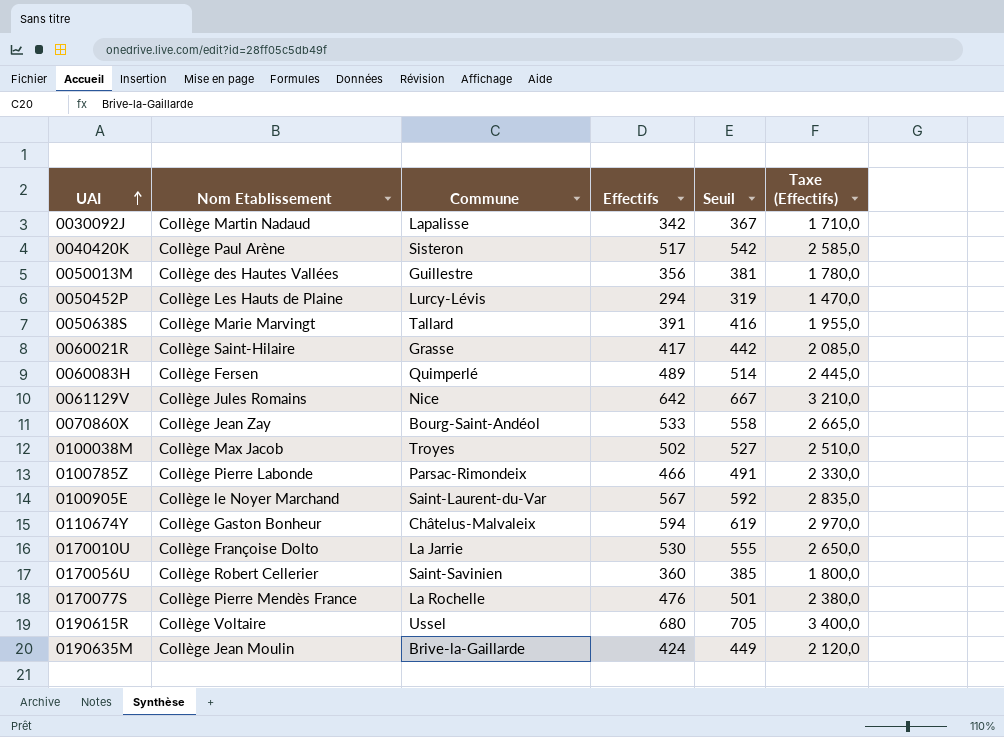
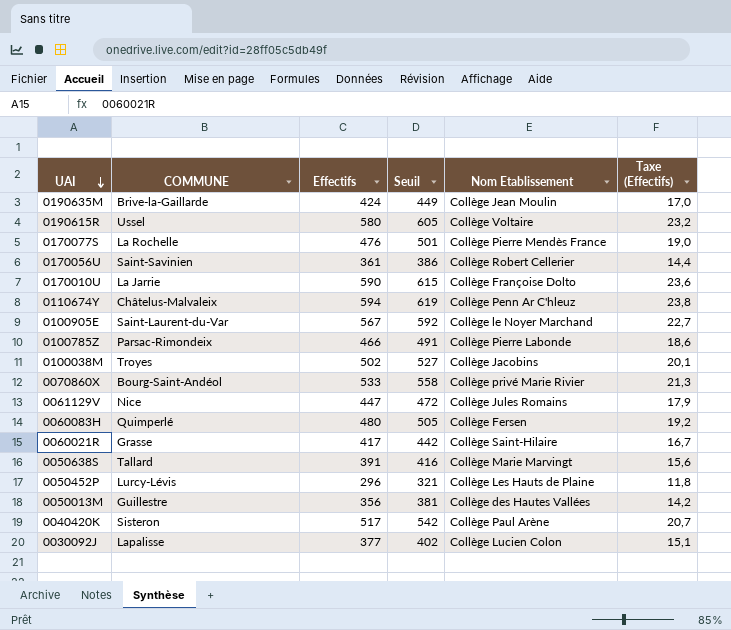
row order: UAI ascending -> UAI descending
column name: Commune -> COMMUNE
column Nom Etablissement | position: 2 -> 5
column Taxe (Effectifs) | formula: [Effectifs] * 5 -> [Effectifs] * 0,04
0190615R | Effectifs: 680 -> 580
0190615R | Seuil: 705 -> 605
0170056U | Effectifs: 360 -> 361
0170056U | Seuil: 385 -> 386
0170010U | Effectifs: 530 -> 590
0170010U | Seuil: 555 -> 615
0110674Y | Nom Etablissement: Collège Gaston Bonheur -> Collège Penn Ar C'hleuz
0100038M | Nom Etablissement: Collège Max Jacob -> Collège Jacobins
0070860X | Nom Etablissement: Collège Jean Zay -> Collège privé Marie Rivier
0061129V | Effectifs: 642 -> 447
0061129V | Seuil: 667 -> 472
0060083H | Effectifs: 489 -> 480
0060083H | Seuil: 514 -> 505
0050452P | Effectifs: 294 -> 296
0050452P | Seuil: 319 -> 321
0030092J | Effectifs: 342 -> 377
0030092J | Seuil: 367 -> 402
0030092J | Nom Etablissement: Collège Martin Nadaud -> Collège Lucien Colon

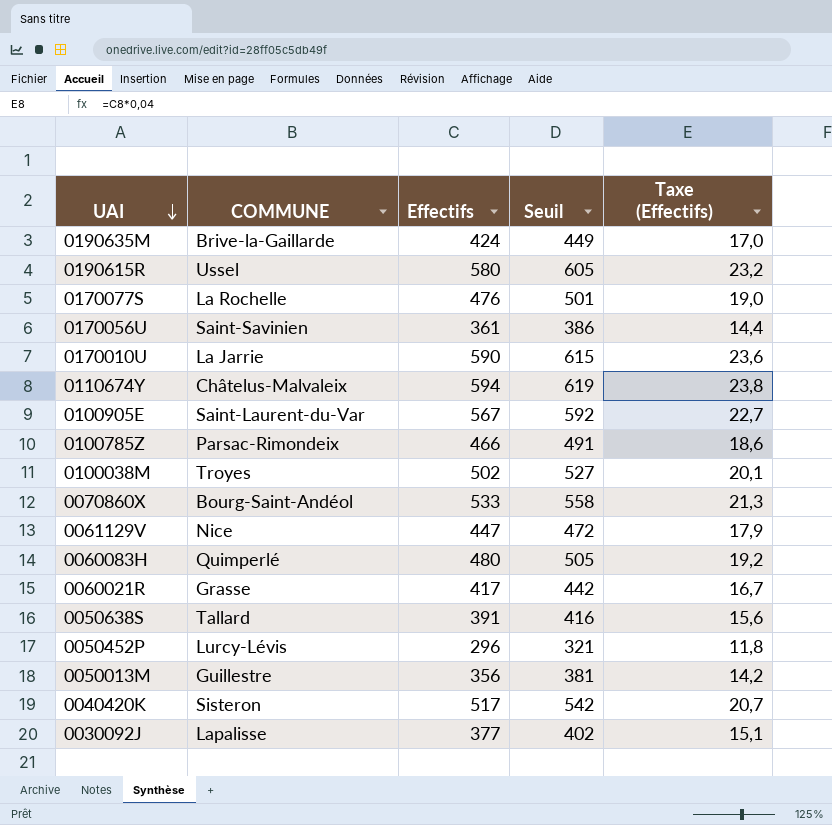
column Nom Etablissement | position: 5 -> none

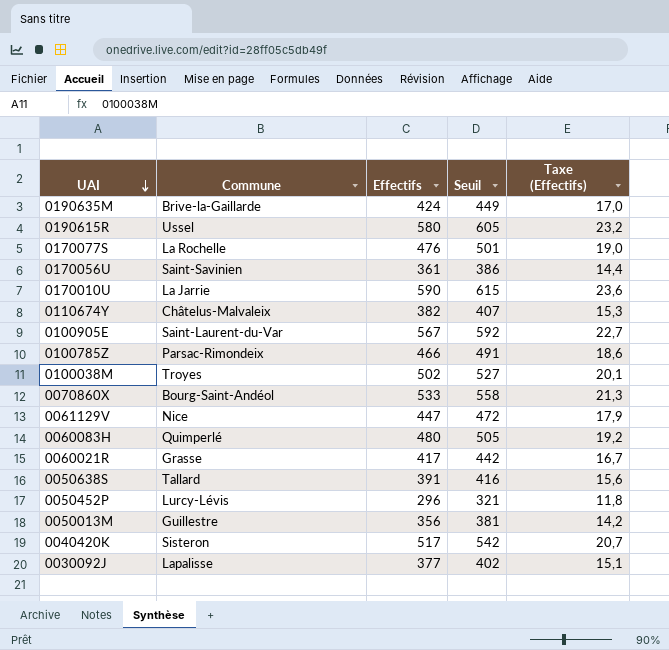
column name: COMMUNE -> Commune
0110674Y | Effectifs: 594 -> 382
0110674Y | Seuil: 619 -> 407
0110674Y | Taxe (Effectifs): 23,8 -> 15,3

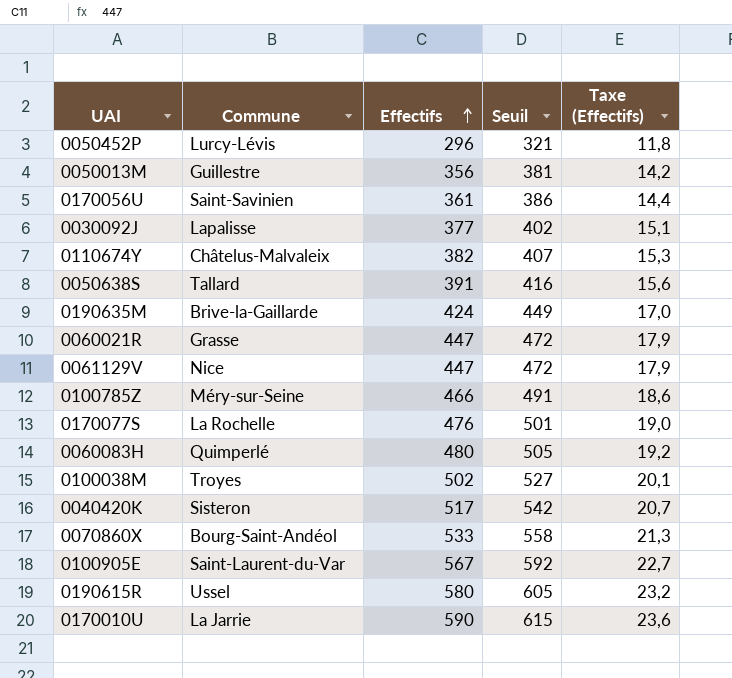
row order: UAI descending -> Effectifs ascending
0060021R | Effectifs: 417 -> 447
0060021R | Seuil: 442 -> 472
0060021R | Taxe (Effectifs): 16,7 -> 17,9
0100785Z | Commune: Parsac-Rimondeix -> Méry-sur-Seine

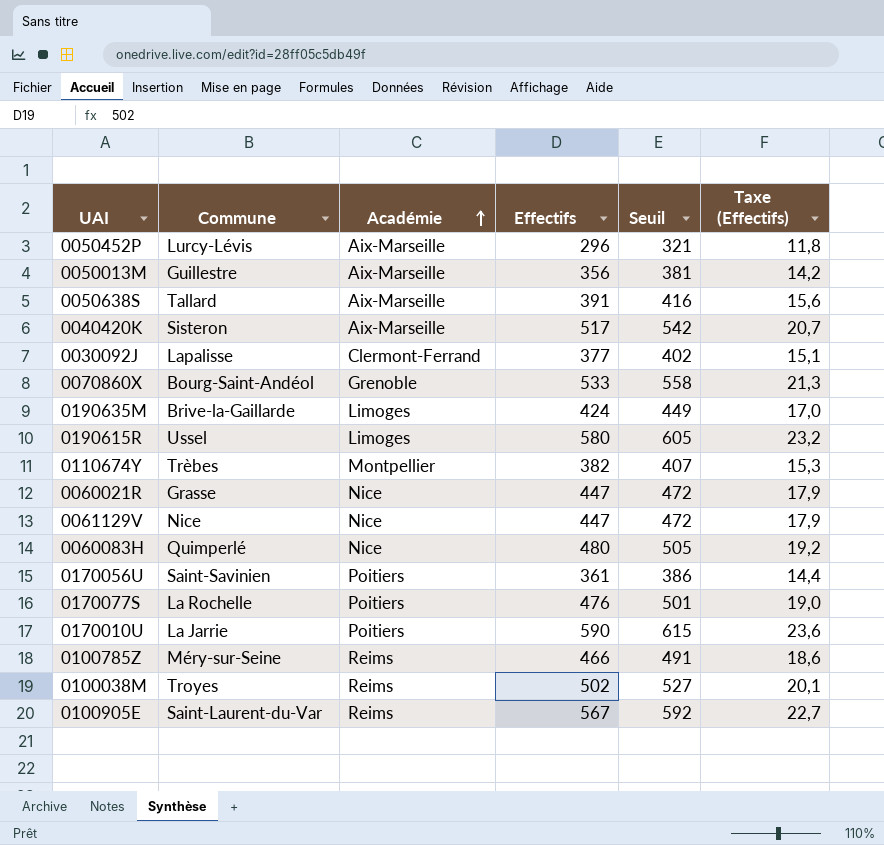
row order: Effectifs ascending -> Académie ascending
column Académie | position: none -> 3
0110674Y | Commune: Châtelus-Malvaleix -> Trèbes

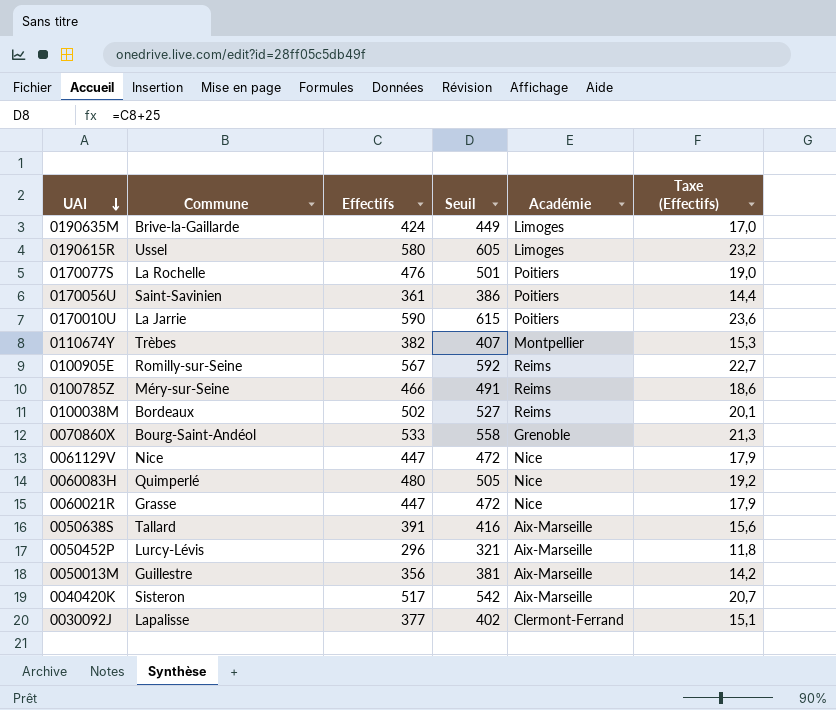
row order: Académie ascending -> UAI descending
column Académie | position: 3 -> 5
0100905E | Commune: Saint-Laurent-du-Var -> Romilly-sur-Seine
0100038M | Commune: Troyes -> Bordeaux

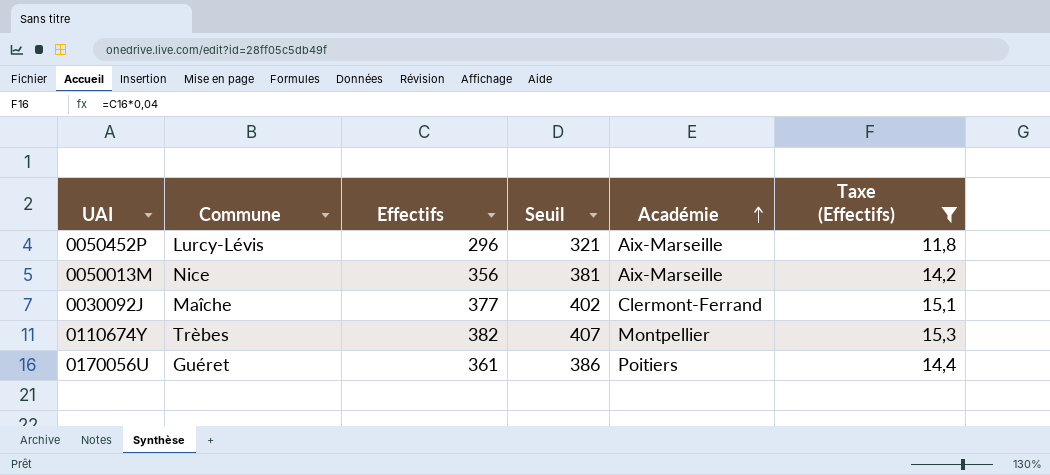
filter: none -> Taxe (Effectifs) <= 15,3
row order: UAI descending -> Académie ascending
0050013M | Commune: Guillestre -> Nice
0030092J | Commune: Lapalisse -> Maîche
0170056U | Commune: Saint-Savinien -> Guéret

